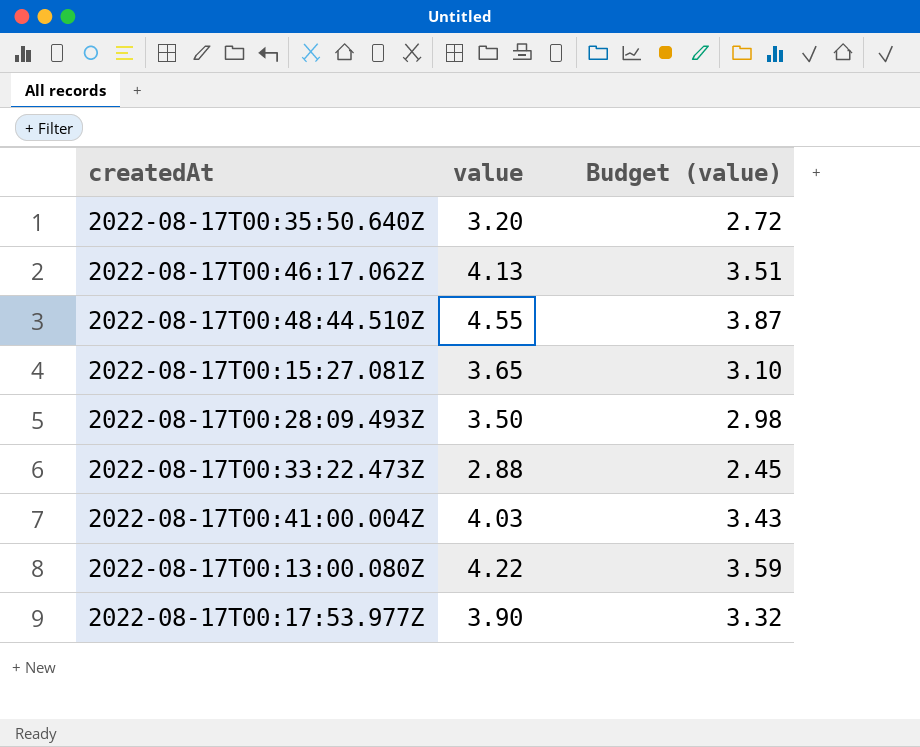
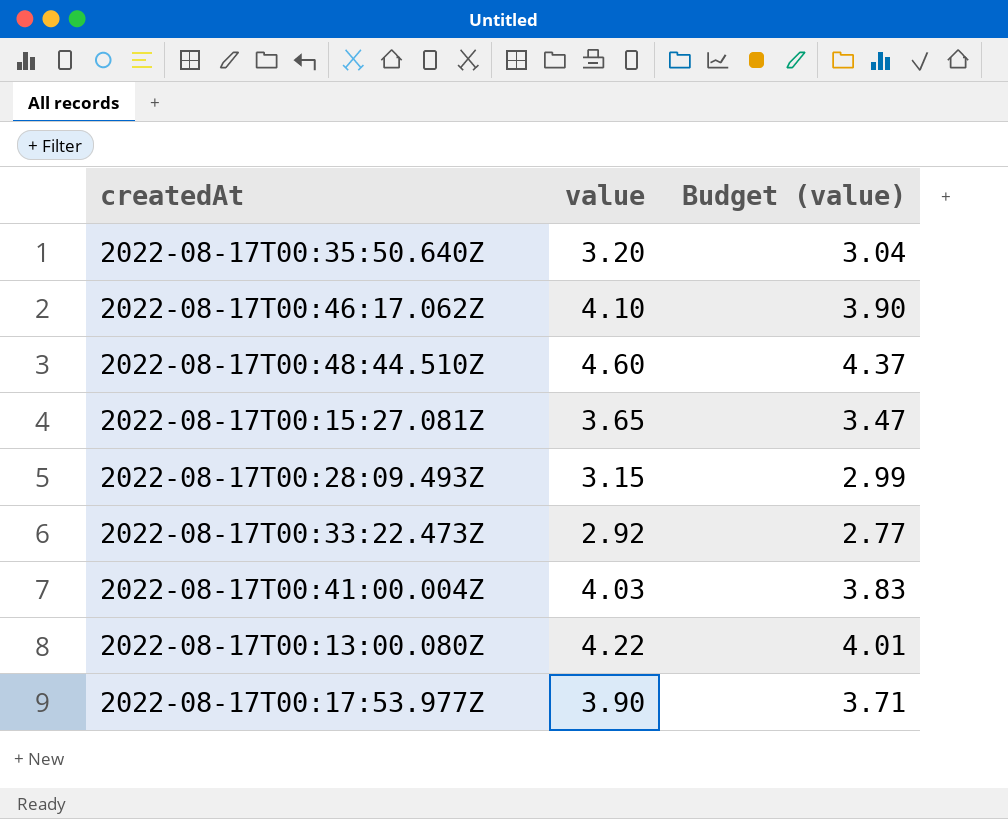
column Budget (value) | formula: [value] * 0.85 -> [value] * 0.95
2022-08-17T00:46:17.062Z | value: 4.13 -> 4.10
2022-08-17T00:48:44.510Z | value: 4.55 -> 4.60
2022-08-17T00:28:09.493Z | value: 3.50 -> 3.15
2022-08-17T00:33:22.473Z | value: 2.88 -> 2.92

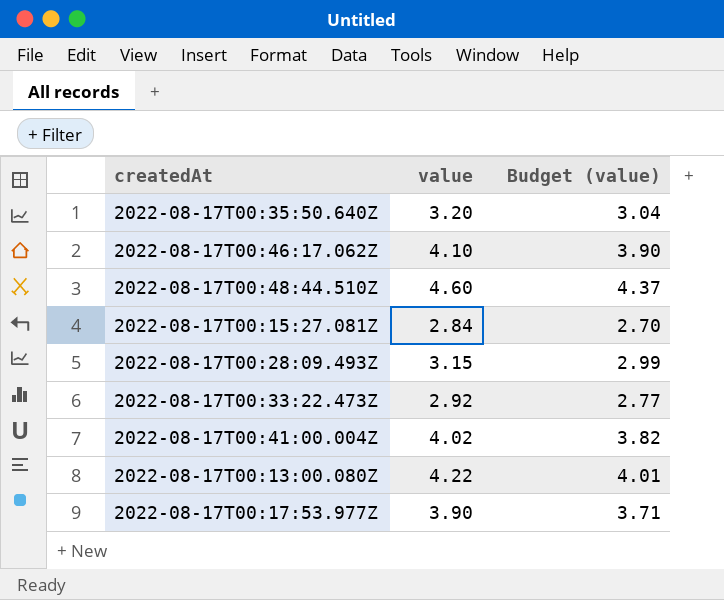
2022-08-17T00:15:27.081Z | value: 3.65 -> 2.84
2022-08-17T00:15:27.081Z | Budget (value): 3.47 -> 2.70
2022-08-17T00:41:00.004Z | value: 4.03 -> 4.02
2022-08-17T00:41:00.004Z | Budget (value): 3.83 -> 3.82

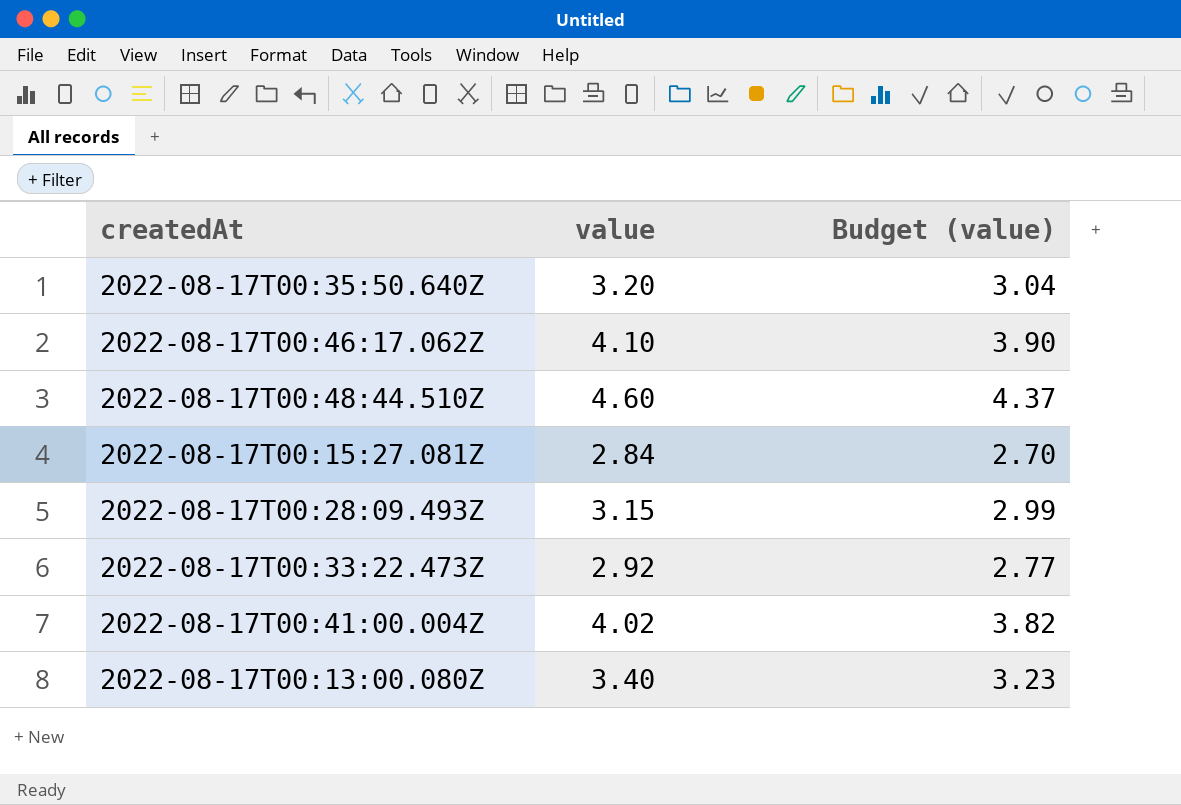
row 2022-08-17T00:17:53.977Z: 3.90 | 3.71 -> none
2022-08-17T00:13:00.080Z | value: 4.22 -> 3.40
2022-08-17T00:13:00.080Z | Budget (value): 4.01 -> 3.23

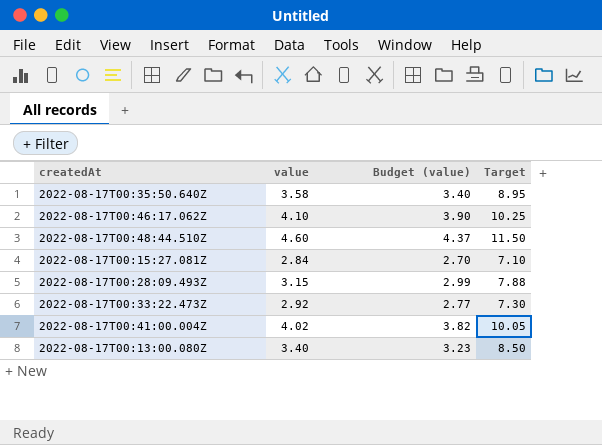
column Target | formula: none -> [value] * 2.5
2022-08-17T00:35:50.640Z | value: 3.20 -> 3.58
2022-08-17T00:35:50.640Z | Budget (value): 3.04 -> 3.40

